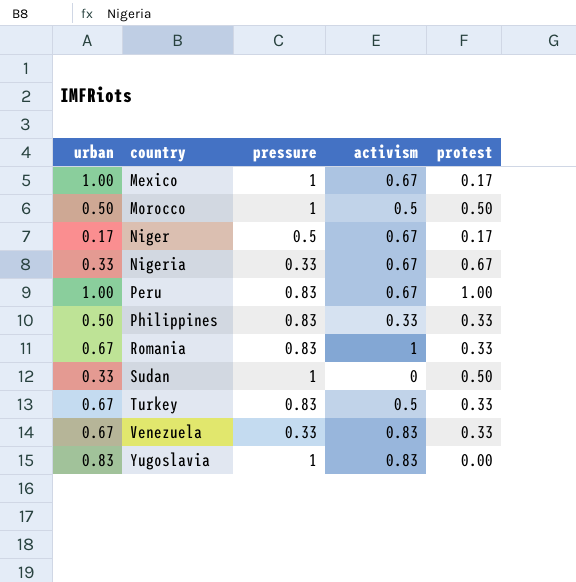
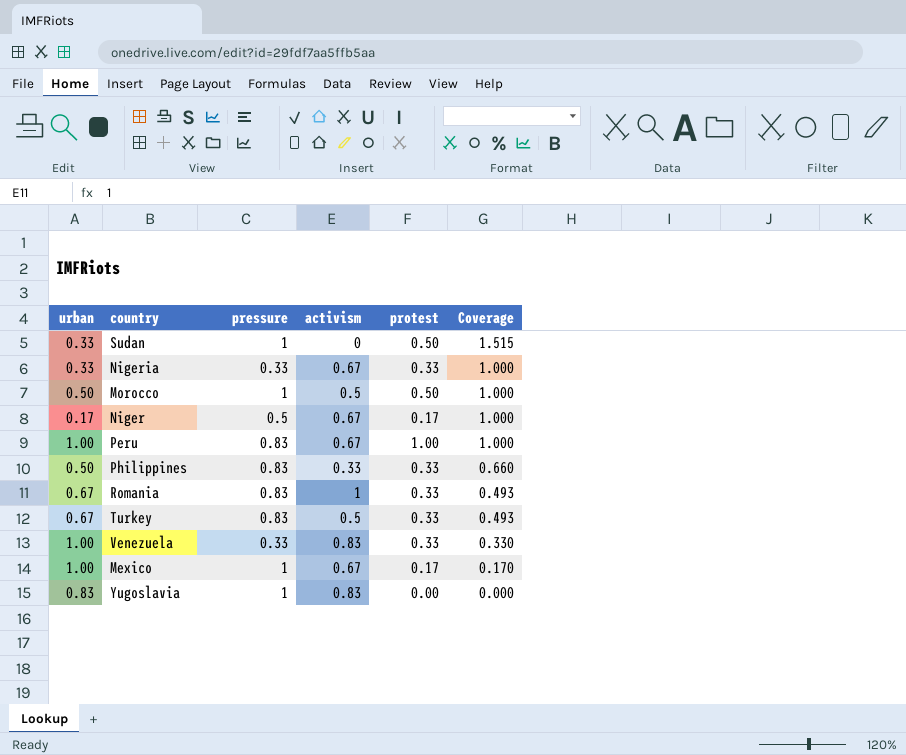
row order: country ascending -> Coverage descending
column Coverage | formula: none -> [protest] / [urban]
Nigeria | protest: 0.67 -> 0.33
Venezuela | urban: 0.67 -> 1.00

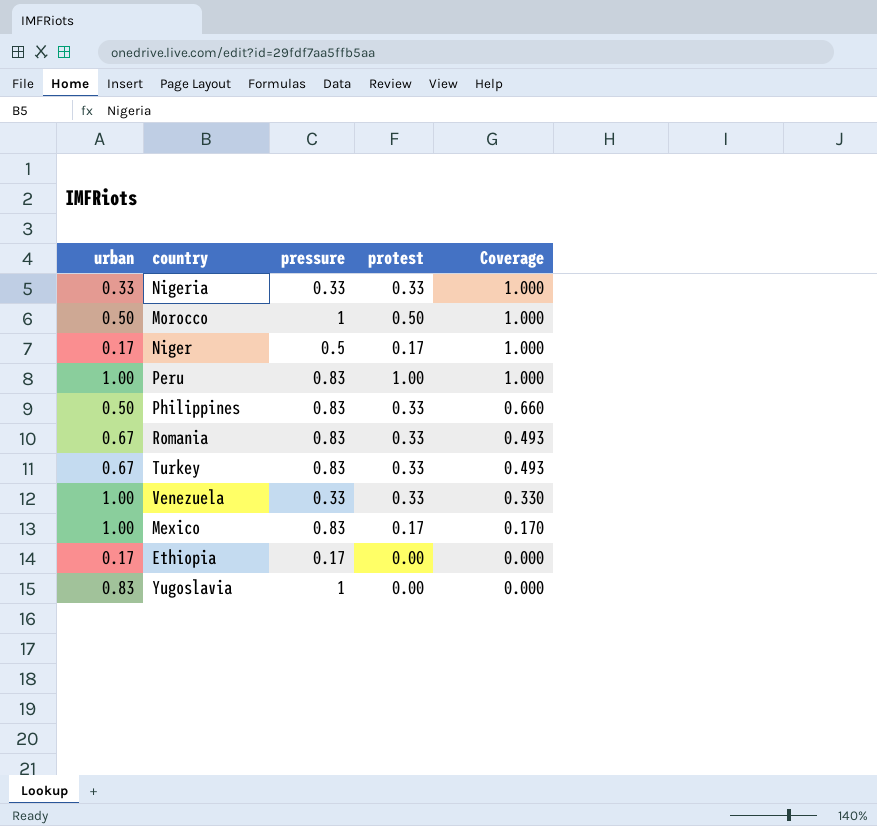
column activism | position: 4 -> none
row Sudan: 0.33 | 1 | 0 | 0.50 | 1.515 -> none
Mexico | pressure: 1 -> 0.83
row Ethiopia: none -> 0.17 | 0.17 | 0.00 | 0.000

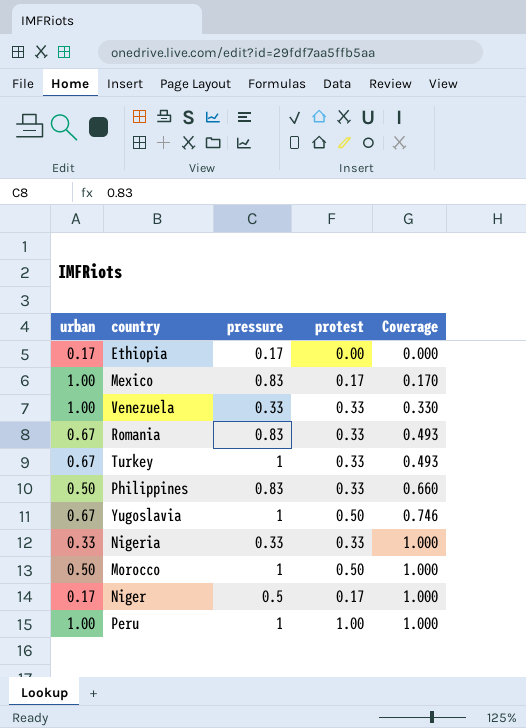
row order: Coverage descending -> Coverage ascending
Turkey | pressure: 0.83 -> 1
Yugoslavia | urban: 0.83 -> 0.67
Yugoslavia | protest: 0.00 -> 0.50
Yugoslavia | Coverage: 0.000 -> 0.746
Peru | pressure: 0.83 -> 1

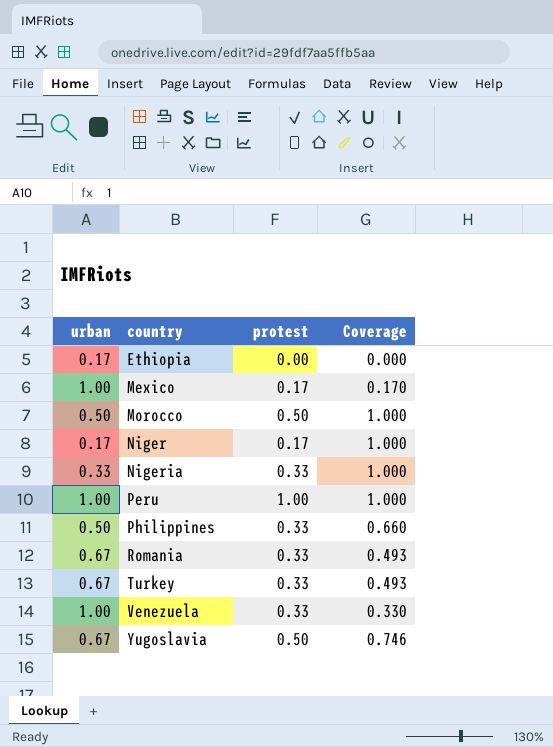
row order: Coverage ascending -> country ascending
column pressure | position: 3 -> none

